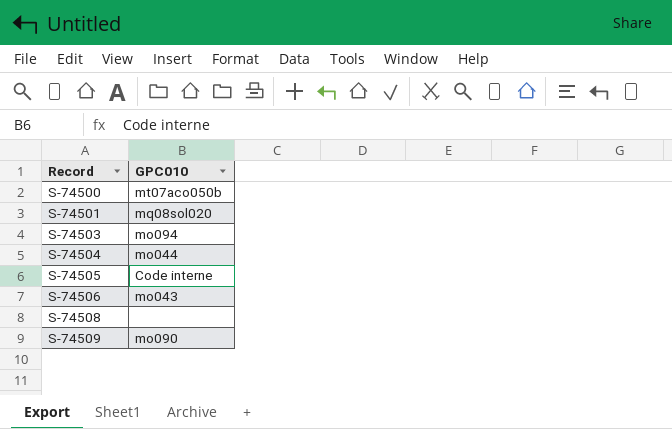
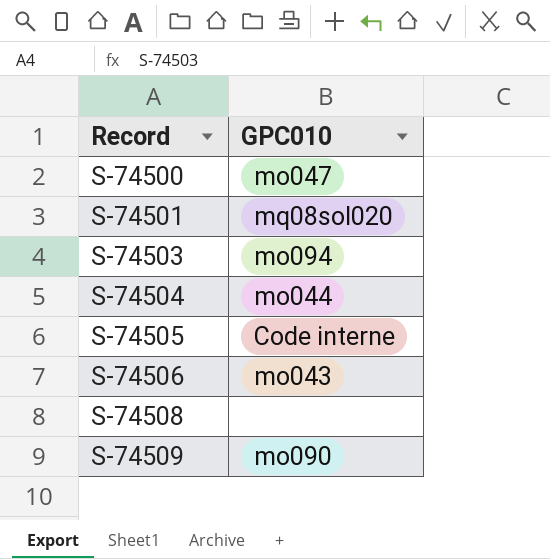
S-74500 | GPC010: mt07aco050b -> mo047

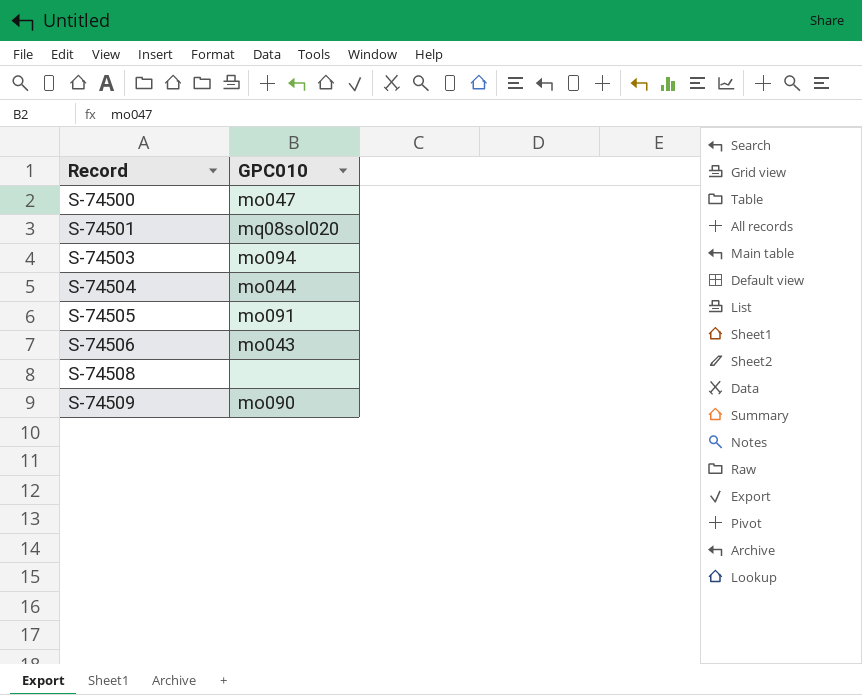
S-74505 | GPC010: Code interne -> mo091

